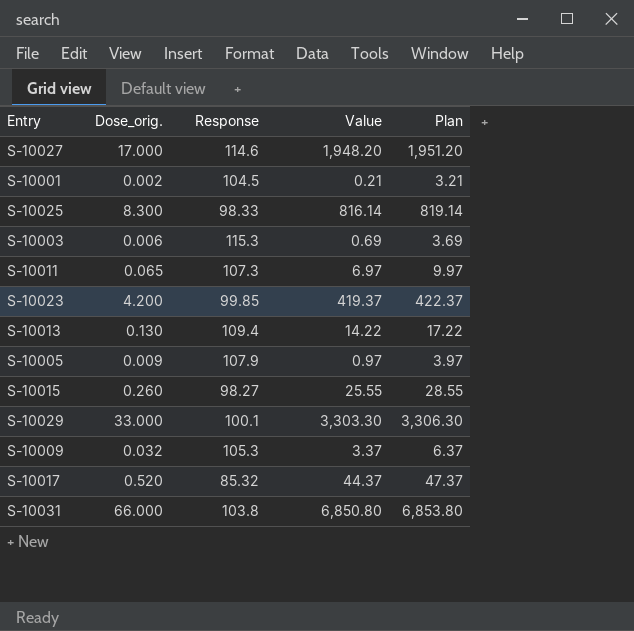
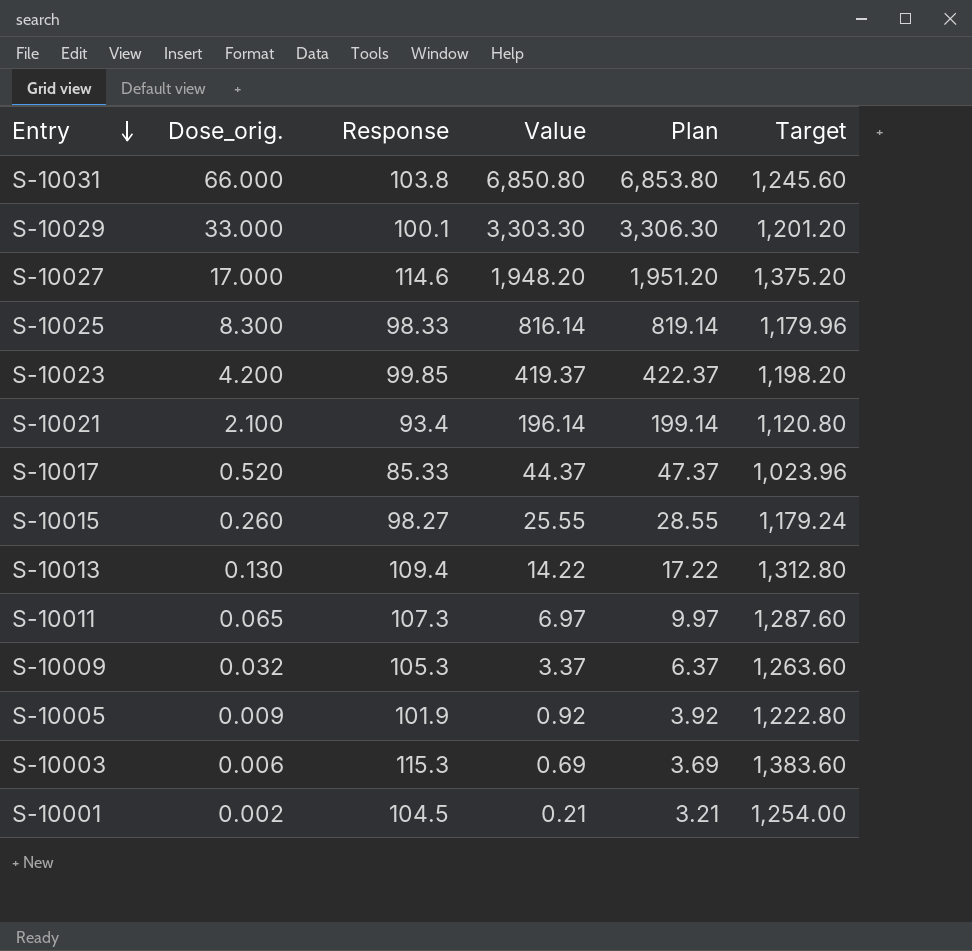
row order: none -> Entry descending
column Target | formula: none -> [Response] * 12
row S-10021: none -> 2.100 | 93.4 | 196.14 | 199.14 | 1,120.80
S-10017 | Response: 85.32 -> 85.33
S-10005 | Response: 107.9 -> 101.9
S-10005 | Value: 0.97 -> 0.92
S-10005 | Plan: 3.97 -> 3.92

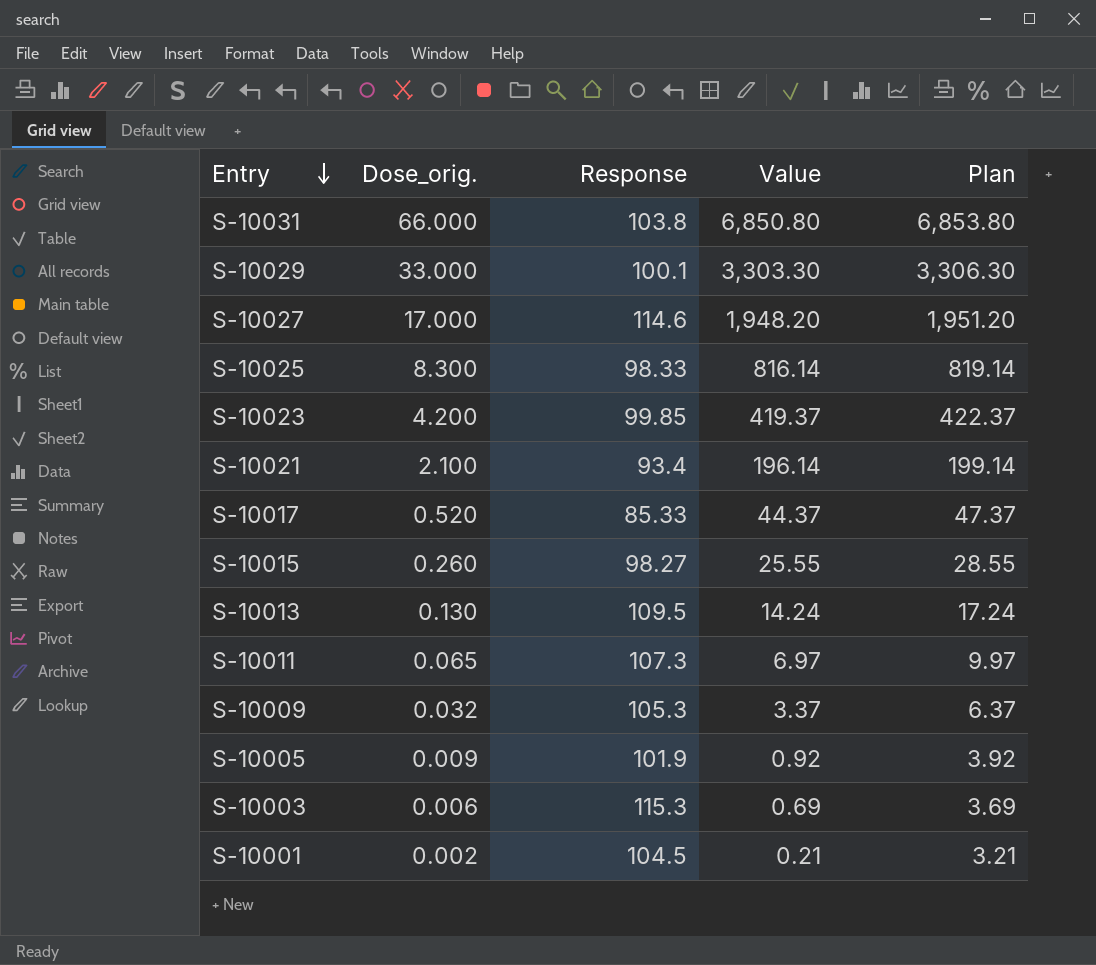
column Target | formula: [Response] * 12 -> none
S-10013 | Response: 109.4 -> 109.5
S-10013 | Value: 14.22 -> 14.24
S-10013 | Plan: 17.22 -> 17.24

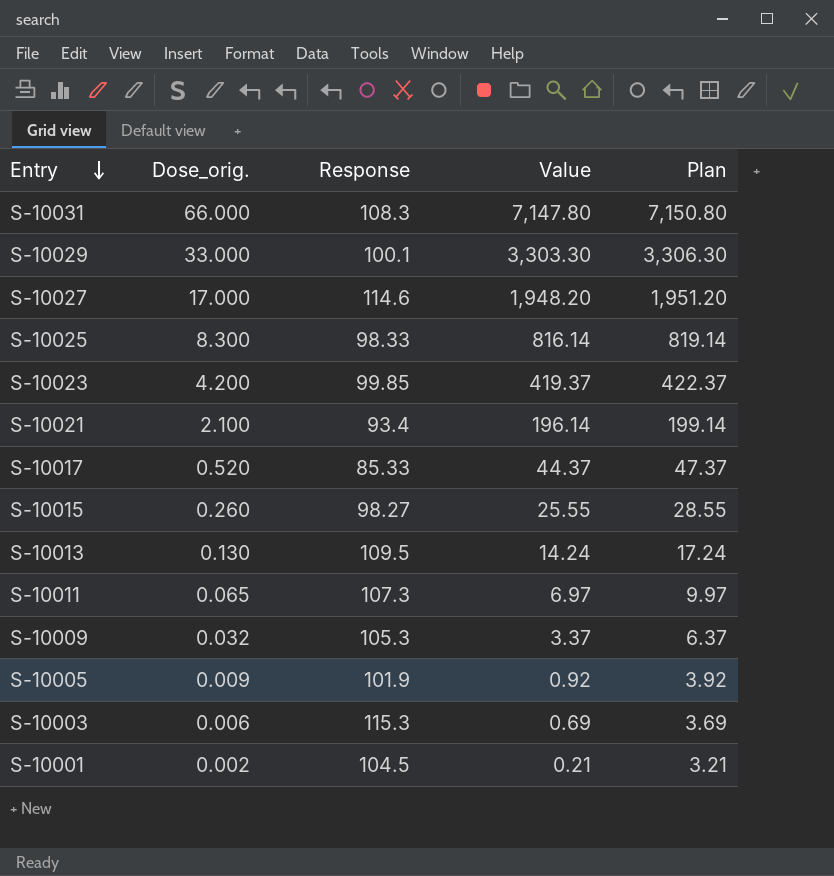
S-10031 | Response: 103.8 -> 108.3
S-10031 | Value: 6,850.80 -> 7,147.80
S-10031 | Plan: 6,853.80 -> 7,150.80

